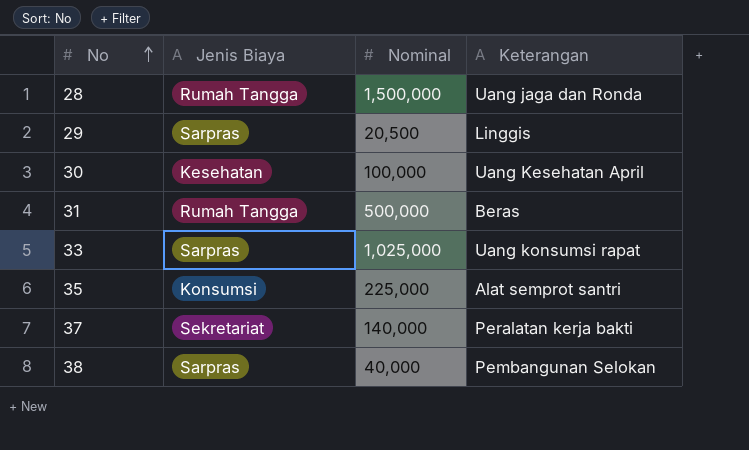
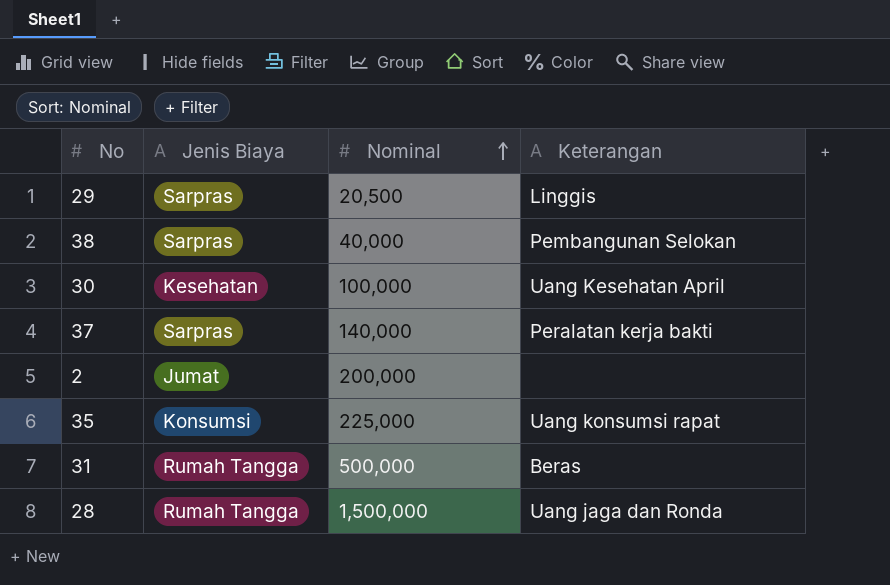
row order: No ascending -> Nominal ascending
row 33: Sarpras | 1,025,000 | Uang konsumsi rapat -> none
37 | Jenis Biaya: Sekretariat -> Sarpras
row 2: none -> Jumat | 200,000 | none
35 | Keterangan: Alat semprot santri -> Uang konsumsi rapat

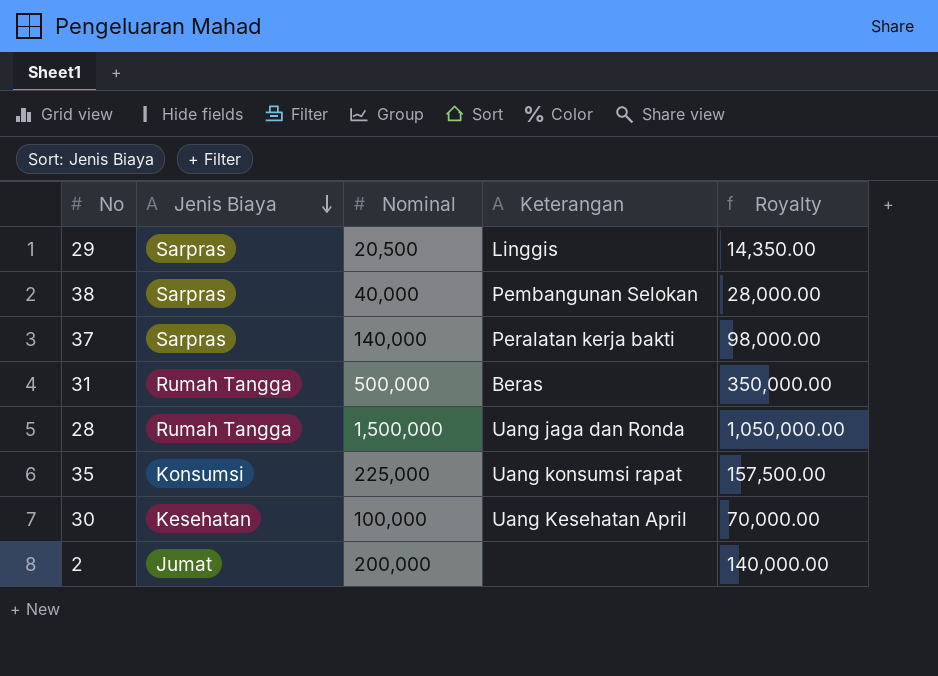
row order: Nominal ascending -> Jenis Biaya descending
column Royalty | formula: none -> [Nominal] * 0.7

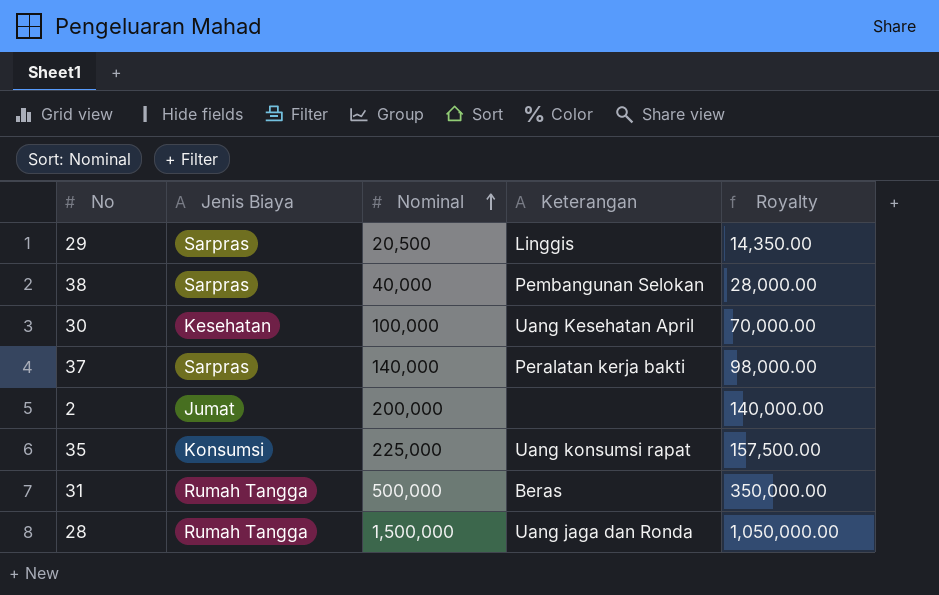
row order: Jenis Biaya descending -> Nominal ascending

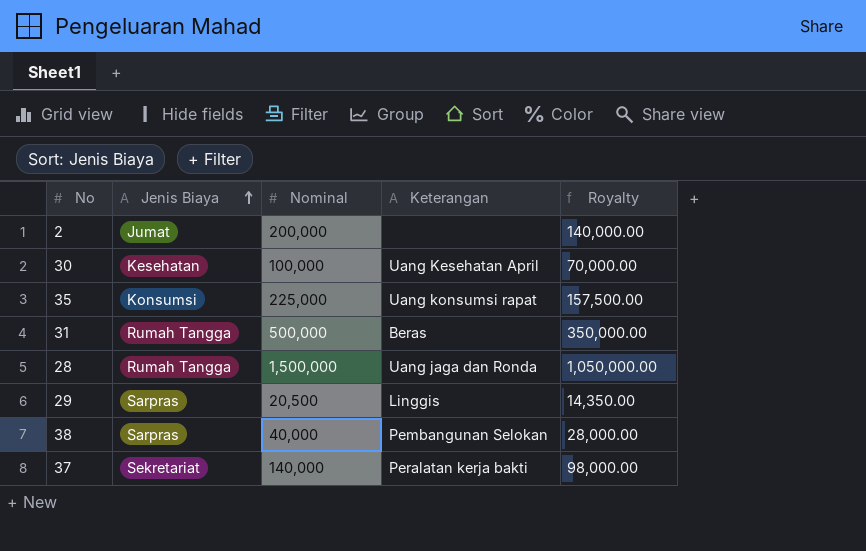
row order: Nominal ascending -> Jenis Biaya ascending
37 | Jenis Biaya: Sarpras -> Sekretariat

